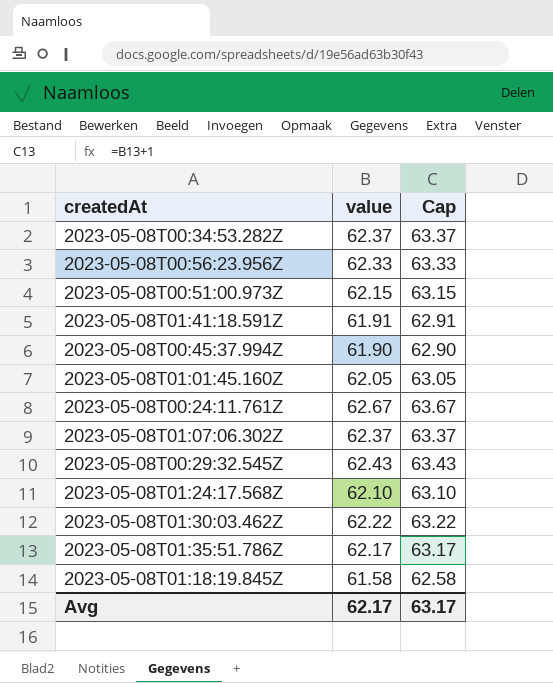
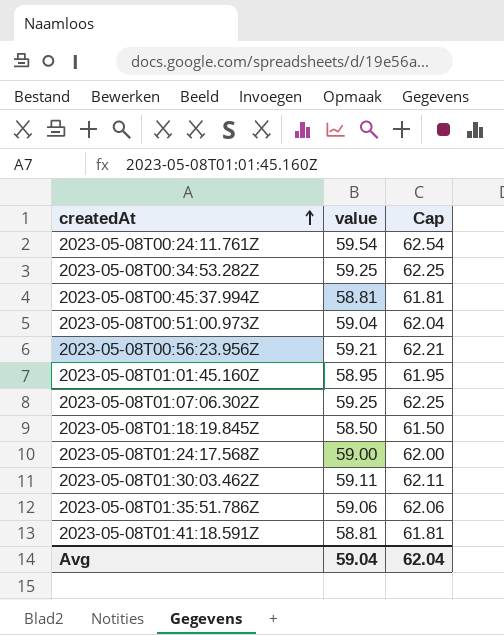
row order: none -> createdAt ascending
column Cap | formula: [value] + 1 -> [value] + 3
row 2023-05-08T00:29:32.545Z: 62.43 | 63.43 -> none
2023-05-08T00:24:11.761Z | value: 62.67 -> 59.54
2023-05-08T00:34:53.282Z | value: 62.37 -> 59.25
2023-05-08T00:45:37.994Z | value: 61.90 -> 58.81
2023-05-08T00:51:00.973Z | value: 62.15 -> 59.04
2023-05-08T00:56:23.956Z | value: 62.33 -> 59.21
2023-05-08T01:01:45.160Z | value: 62.05 -> 58.95
2023-05-08T01:07:06.302Z | value: 62.37 -> 59.25
2023-05-08T01:18:19.845Z | value: 61.58 -> 58.50
2023-05-08T01:24:17.568Z | value: 62.10 -> 59.00
2023-05-08T01:30:03.462Z | value: 62.22 -> 59.11
2023-05-08T01:35:51.786Z | value: 62.17 -> 59.06
2023-05-08T01:41:18.591Z | value: 61.91 -> 58.81
Avg | value: 62.17 -> 59.04
Avg | Cap: 63.17 -> 62.04

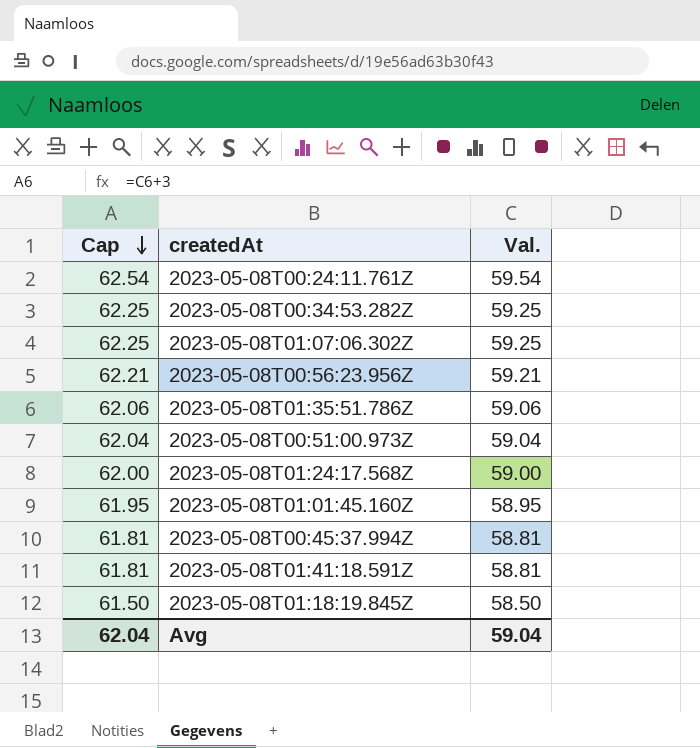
row order: createdAt ascending -> Cap descending
column Cap | position: 3 -> 1
column name: value -> Val.
row 2023-05-08T01:30:03.462Z: 59.11 | 62.11 -> none

